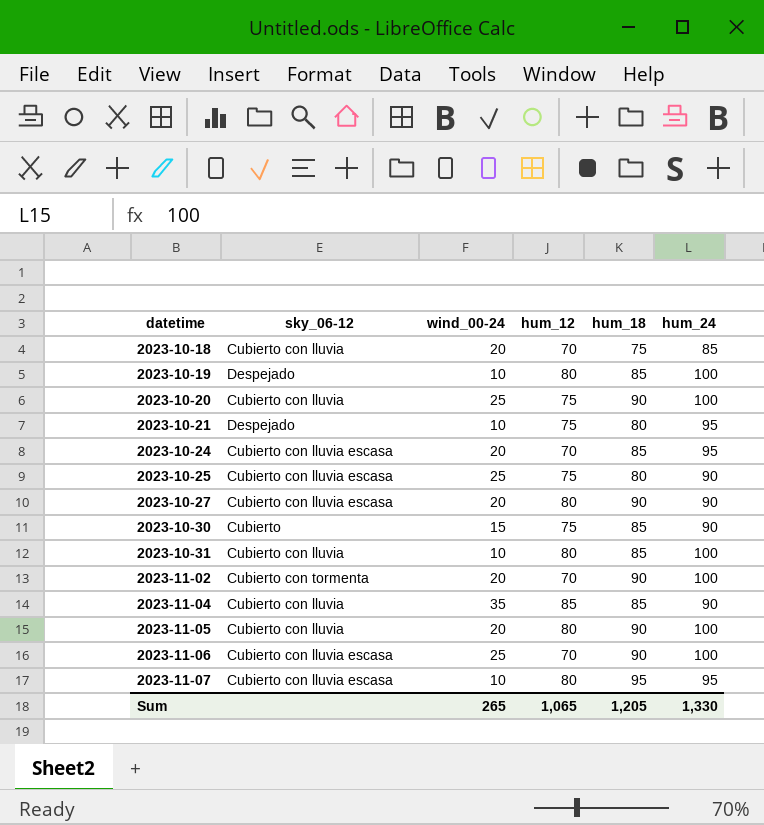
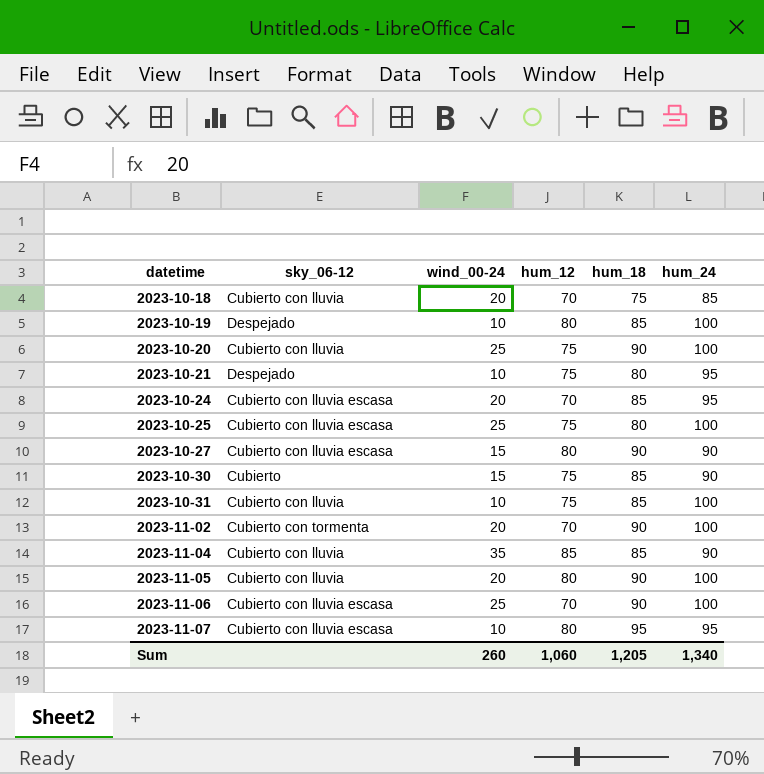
2023-10-25 | hum_24: 90 -> 100
2023-10-27 | wind_00-24: 20 -> 15
2023-10-31 | hum_12: 80 -> 75
Sum | wind_00-24: 265 -> 260
Sum | hum_12: 1,065 -> 1,060
Sum | hum_24: 1,330 -> 1,340

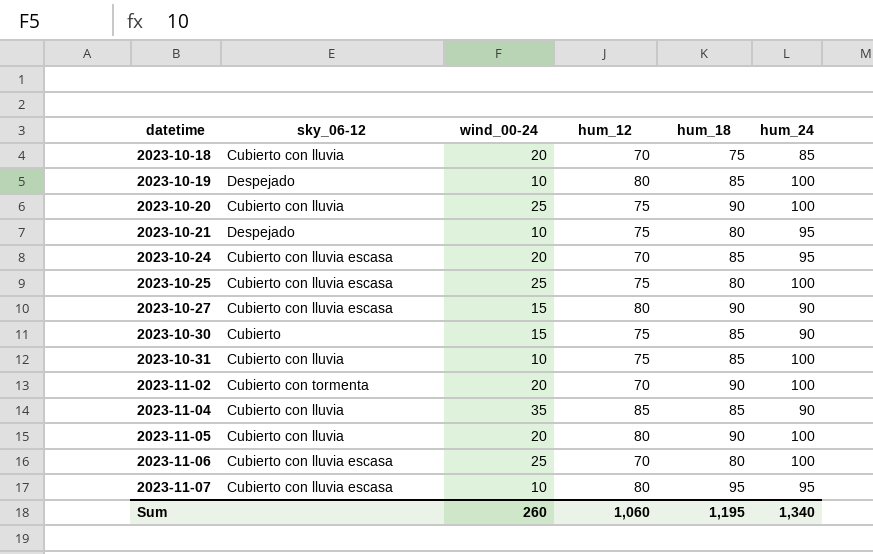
2023-11-06 | hum_18: 90 -> 80
Sum | hum_18: 1,205 -> 1,195

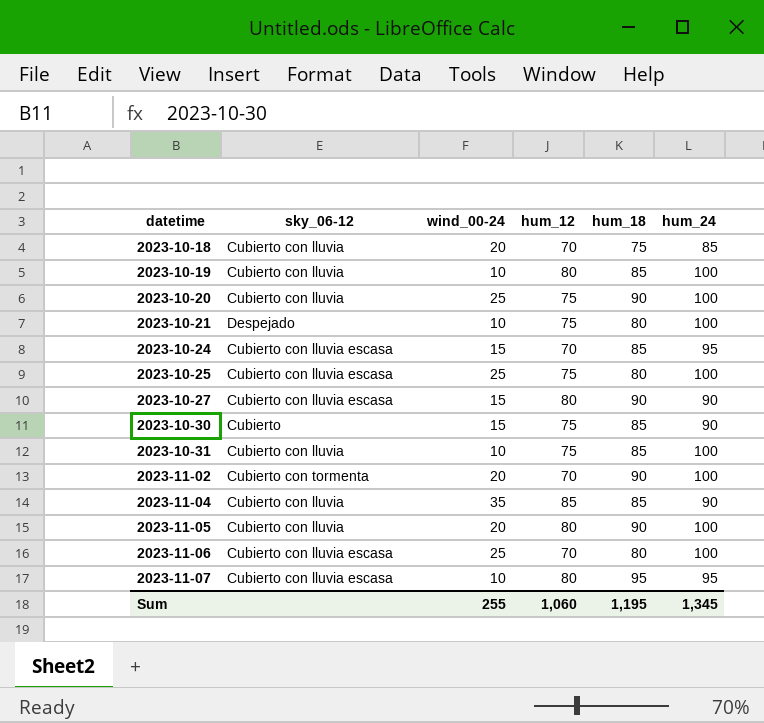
2023-10-19 | sky_06-12: Despejado -> Cubierto con lluvia
2023-10-21 | hum_24: 95 -> 100
2023-10-24 | wind_00-24: 20 -> 15
Sum | wind_00-24: 260 -> 255
Sum | hum_24: 1,340 -> 1,345

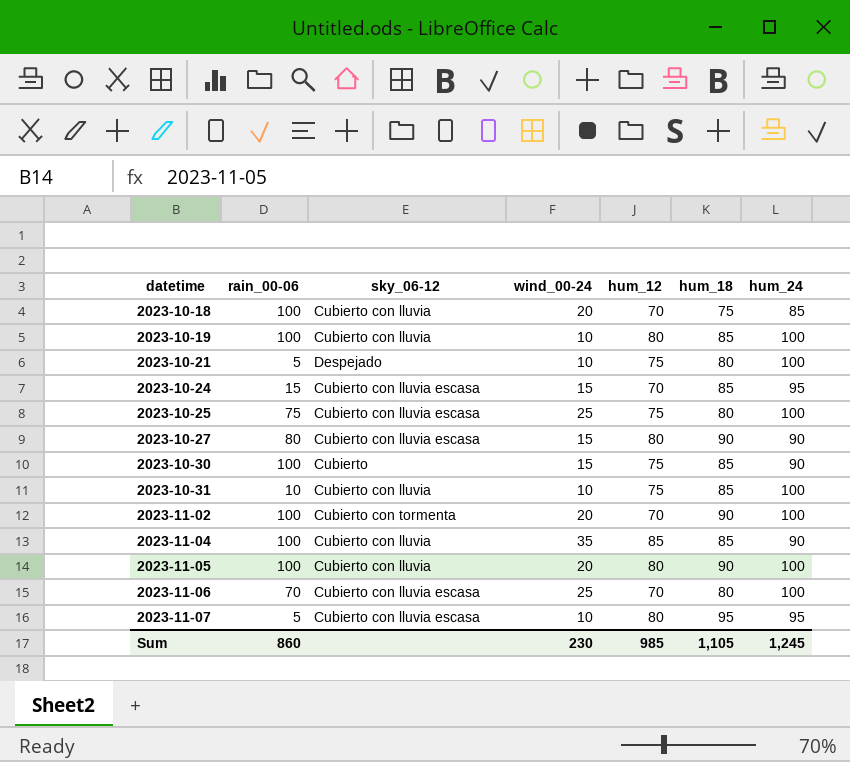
column rain_00-06 | position: none -> 2
row 2023-10-20: Cubierto con lluvia | 25 | 75 | 90 | 100 -> none
Sum | wind_00-24: 255 -> 230
Sum | hum_12: 1,060 -> 985
Sum | hum_18: 1,195 -> 1,105
Sum | hum_24: 1,345 -> 1,245

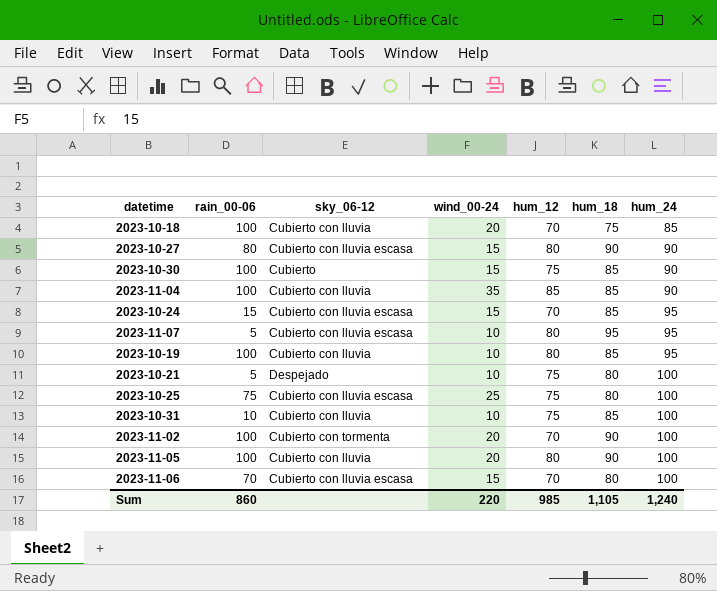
row order: datetime ascending -> hum_24 ascending
2023-10-19 | hum_24: 100 -> 95
2023-11-06 | wind_00-24: 25 -> 15
Sum | wind_00-24: 230 -> 220
Sum | hum_24: 1,245 -> 1,240

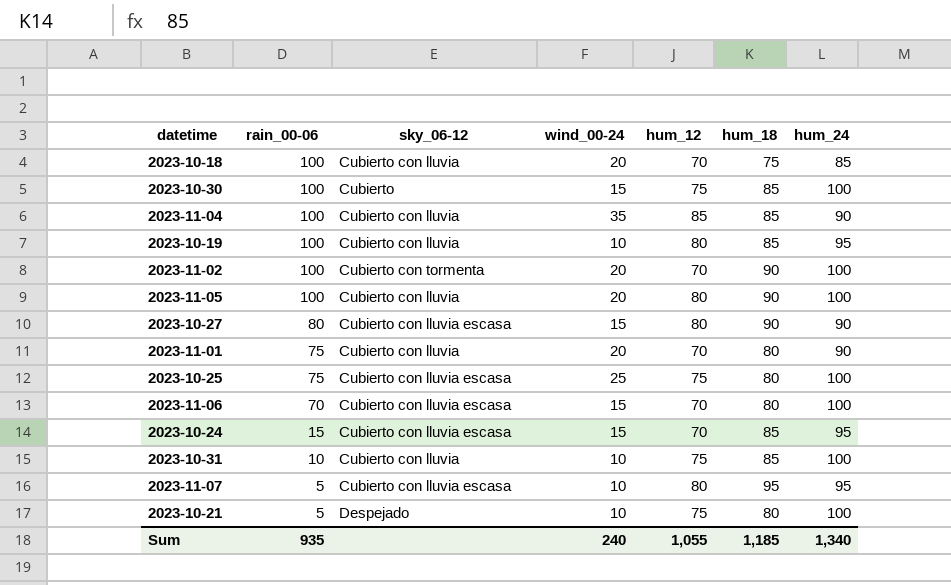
row order: hum_24 ascending -> rain_00-06 descending
2023-10-30 | hum_24: 90 -> 100
row 2023-11-01: none -> 75 | Cubierto con lluvia | 20 | 70 | 80 | 90
Sum | rain_00-06: 860 -> 935
Sum | wind_00-24: 220 -> 240
Sum | hum_12: 985 -> 1,055
Sum | hum_18: 1,105 -> 1,185
Sum | hum_24: 1,240 -> 1,340

